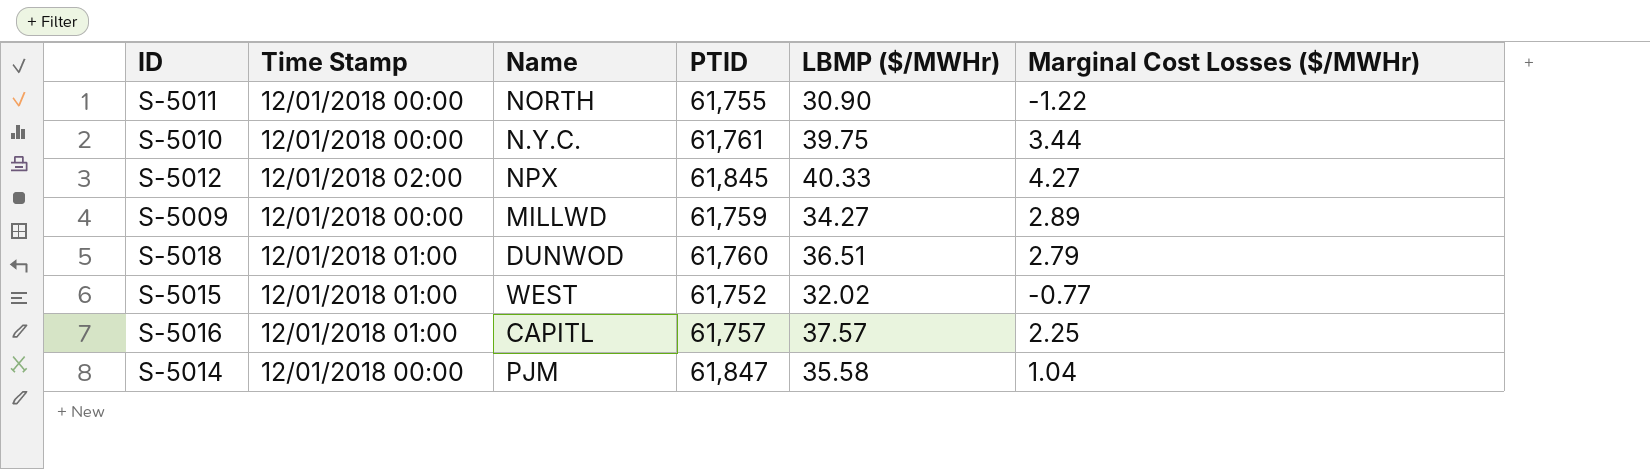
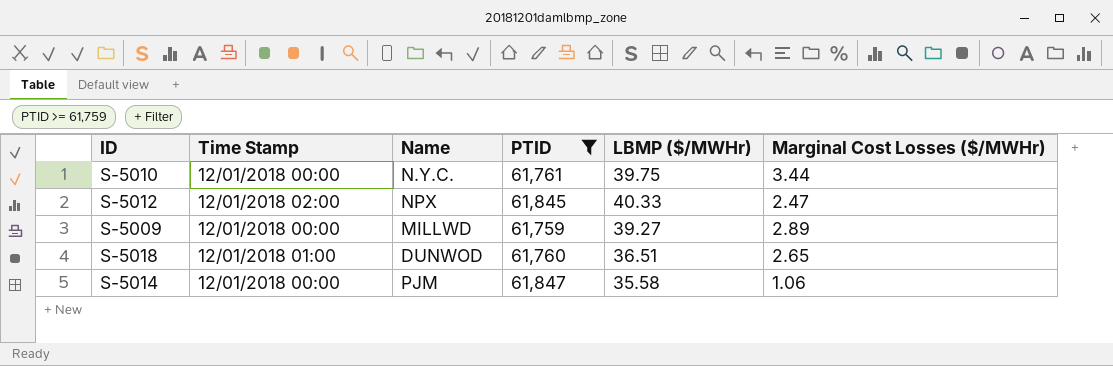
filter: none -> PTID >= 61,759
S-5012 | Marginal Cost Losses ($/MWHr): 4.27 -> 2.47
S-5009 | LBMP ($/MWHr): 34.27 -> 39.27
S-5018 | Marginal Cost Losses ($/MWHr): 2.79 -> 2.65
S-5014 | Marginal Cost Losses ($/MWHr): 1.04 -> 1.06

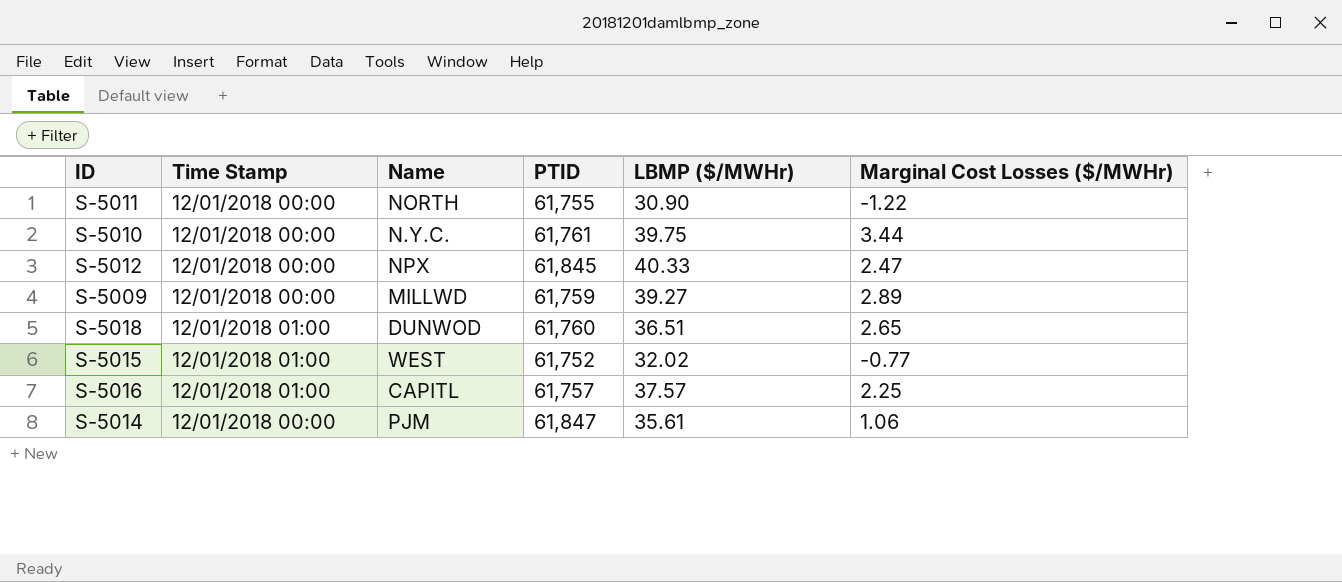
filter: PTID >= 61,759 -> none
S-5012 | Time Stamp: 12/01/2018 02:00 -> 12/01/2018 00:00
S-5014 | LBMP ($/MWHr): 35.58 -> 35.61

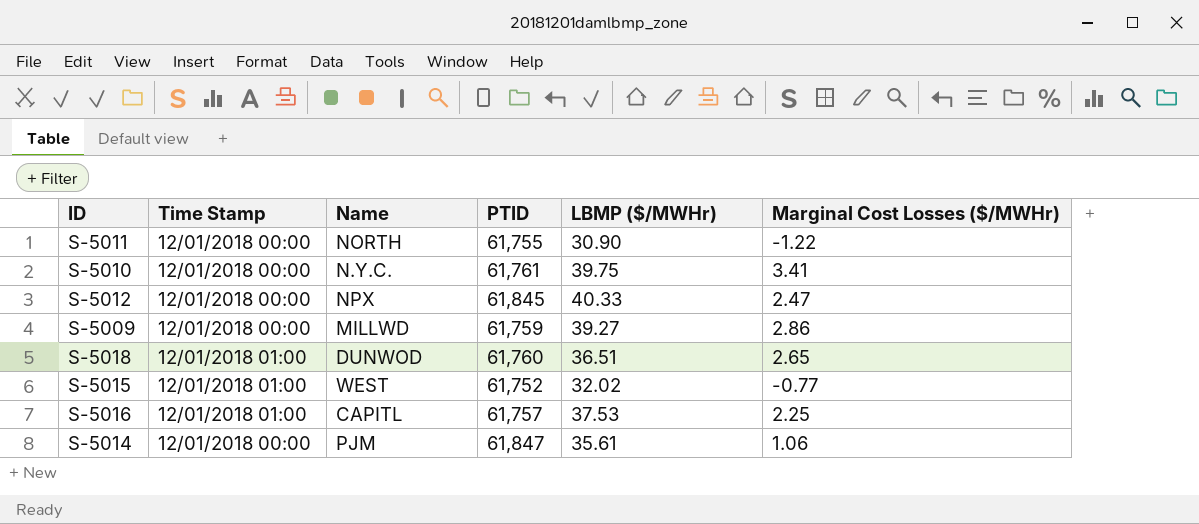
S-5010 | Marginal Cost Losses ($/MWHr): 3.44 -> 3.41
S-5009 | Marginal Cost Losses ($/MWHr): 2.89 -> 2.86
S-5016 | LBMP ($/MWHr): 37.57 -> 37.53

